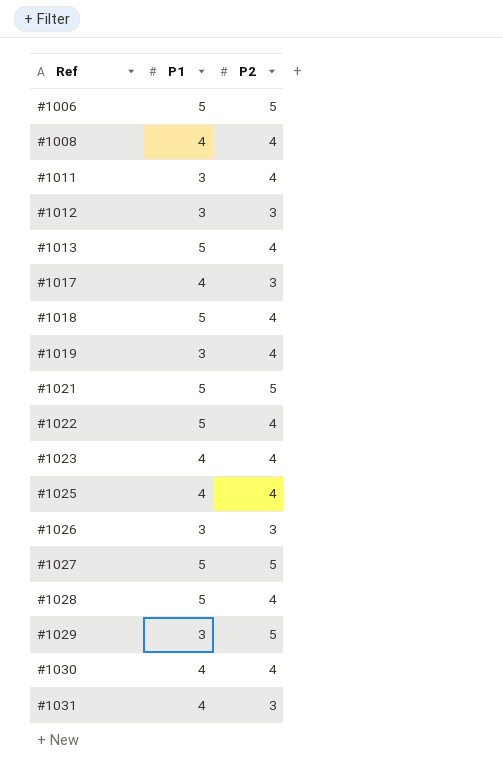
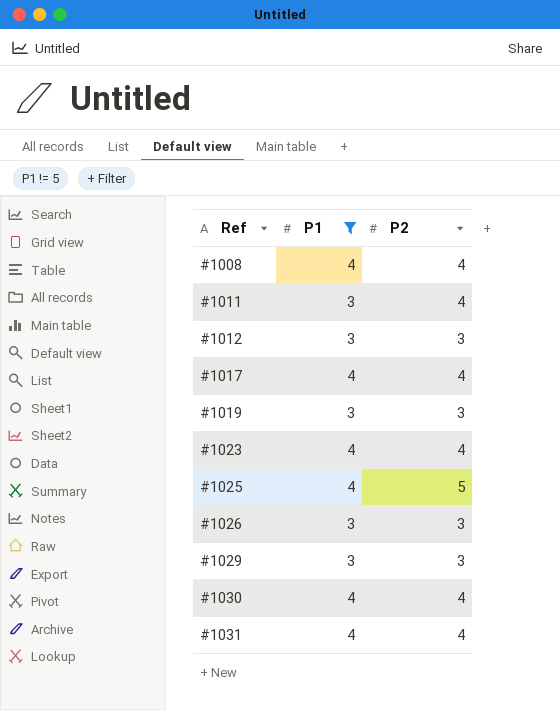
filter: none -> P1 != 5
#1017 | P2: 3 -> 4
#1019 | P2: 4 -> 3
#1025 | P2: 4 -> 5
#1029 | P2: 5 -> 3
#1031 | P2: 3 -> 4

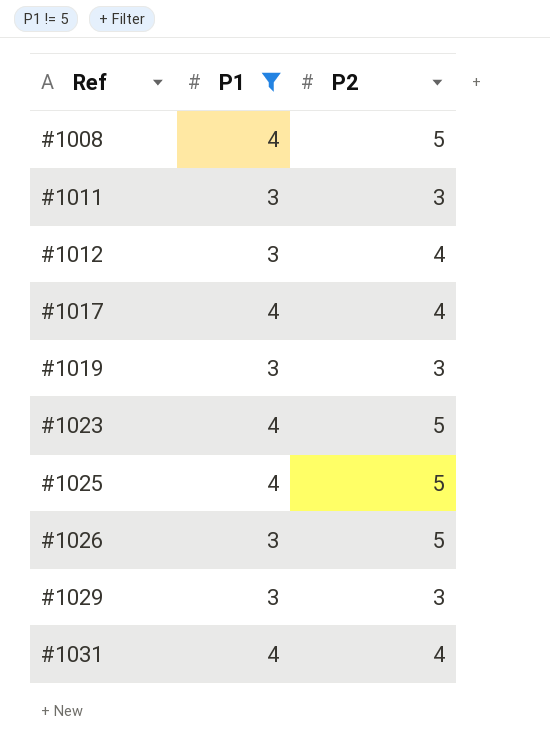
row #1030: 4 | 4 -> none
#1008 | P2: 4 -> 5
#1011 | P2: 4 -> 3
#1012 | P2: 3 -> 4
#1023 | P2: 4 -> 5
#1026 | P2: 3 -> 5

